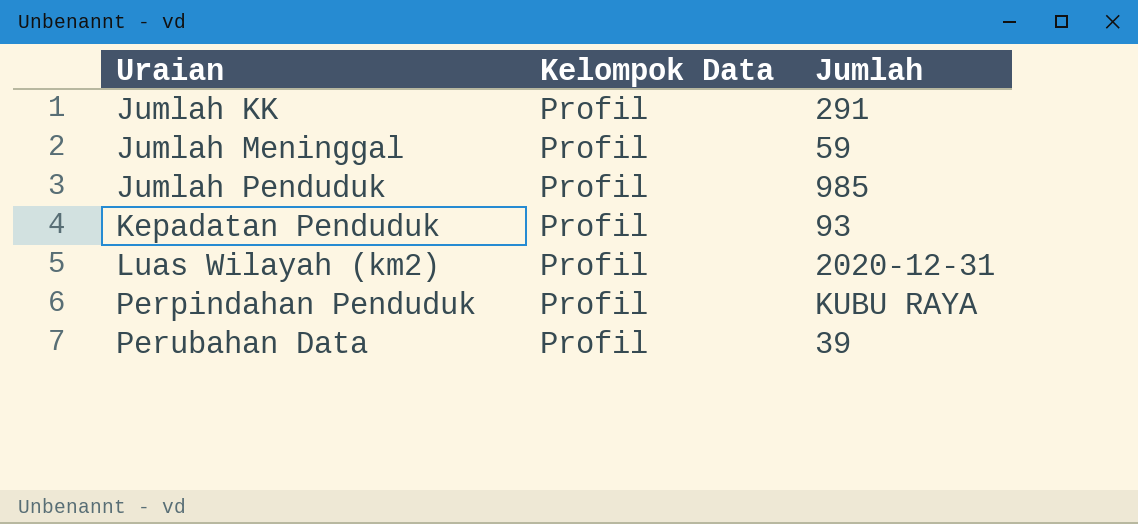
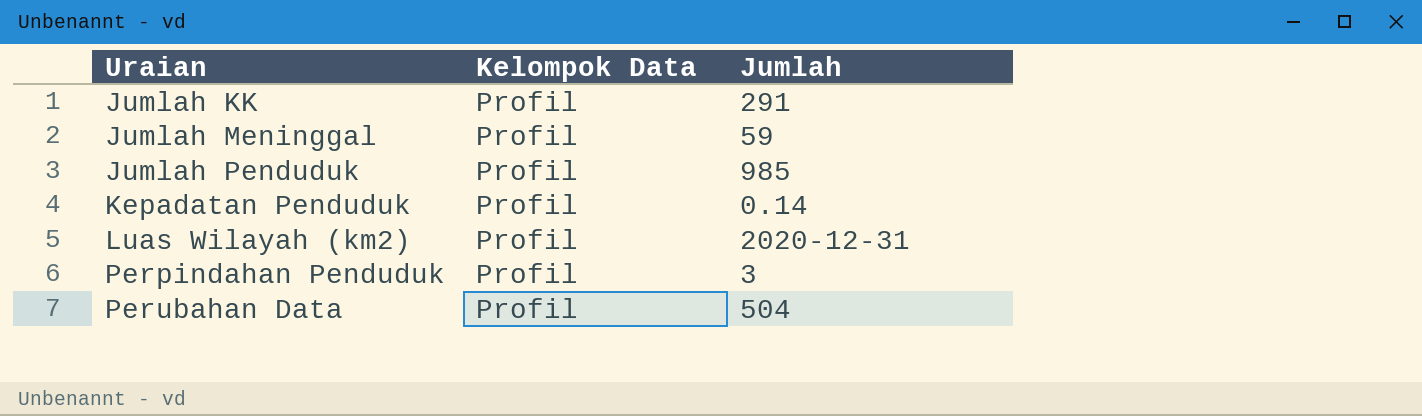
Kepadatan Penduduk | Jumlah: 93 -> 0.14
Perpindahan Penduduk | Jumlah: KUBU RAYA -> 3
Perubahan Data | Jumlah: 39 -> 504

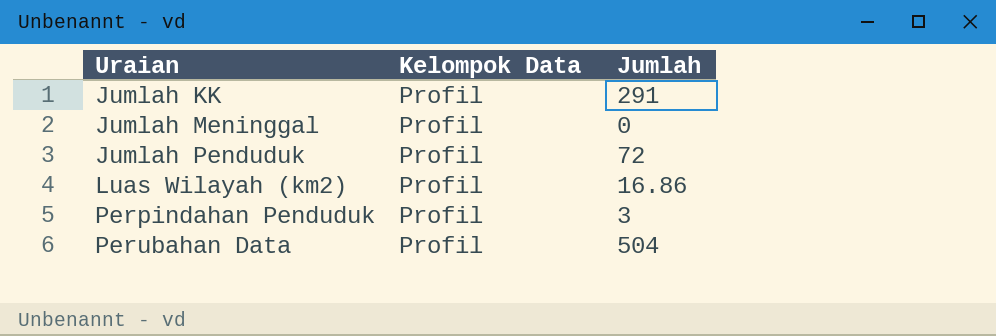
row Kepadatan Penduduk: Profil | 0.14 -> none
Jumlah Meninggal | Jumlah: 59 -> 0
Jumlah Penduduk | Jumlah: 985 -> 72
Luas Wilayah (km2) | Jumlah: 2020-12-31 -> 16.86

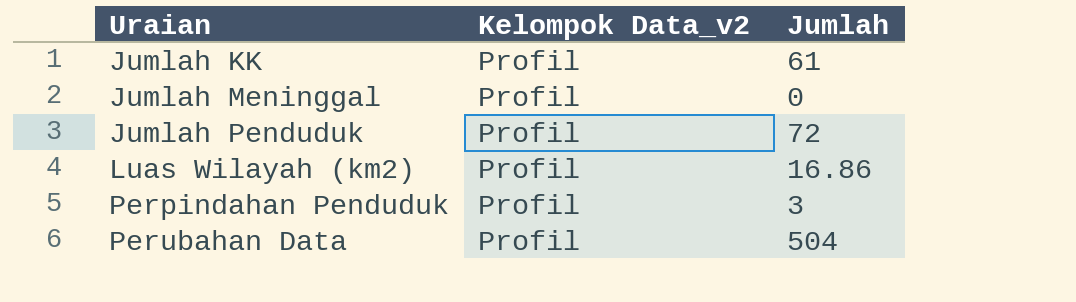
column name: Kelompok Data -> Kelompok Data_v2
Jumlah KK | Jumlah: 291 -> 61

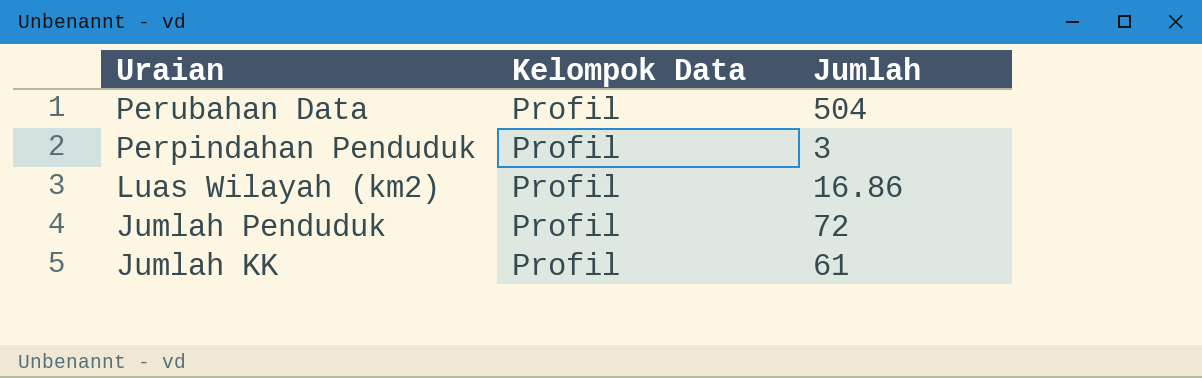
row order: Uraian ascending -> Uraian descending
column name: Kelompok Data_v2 -> Kelompok Data
row Jumlah Meninggal: Profil | 0 -> none

